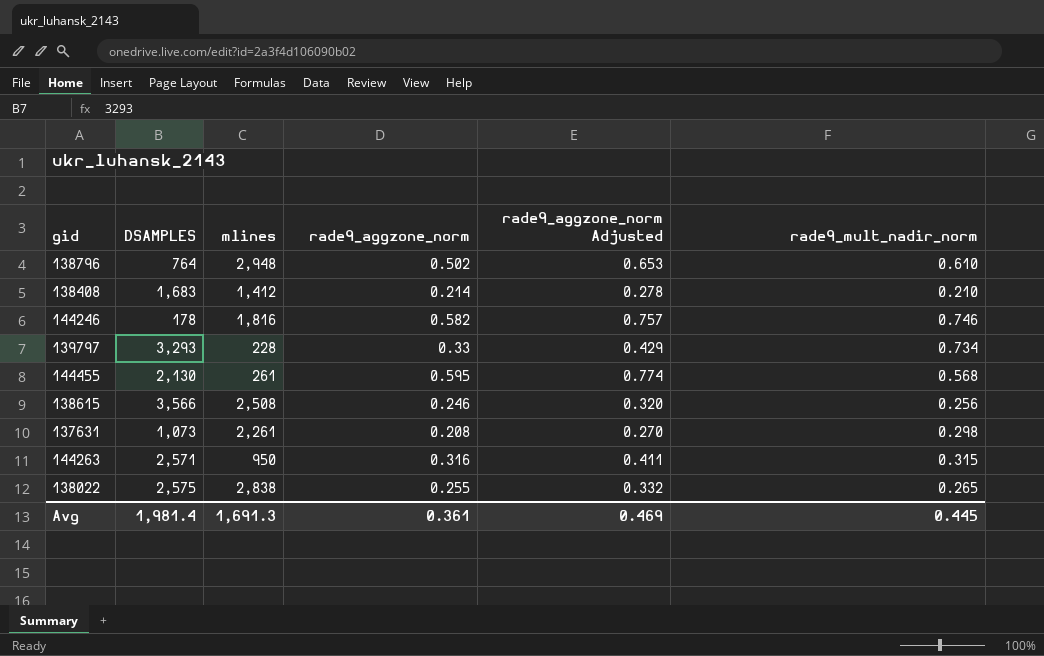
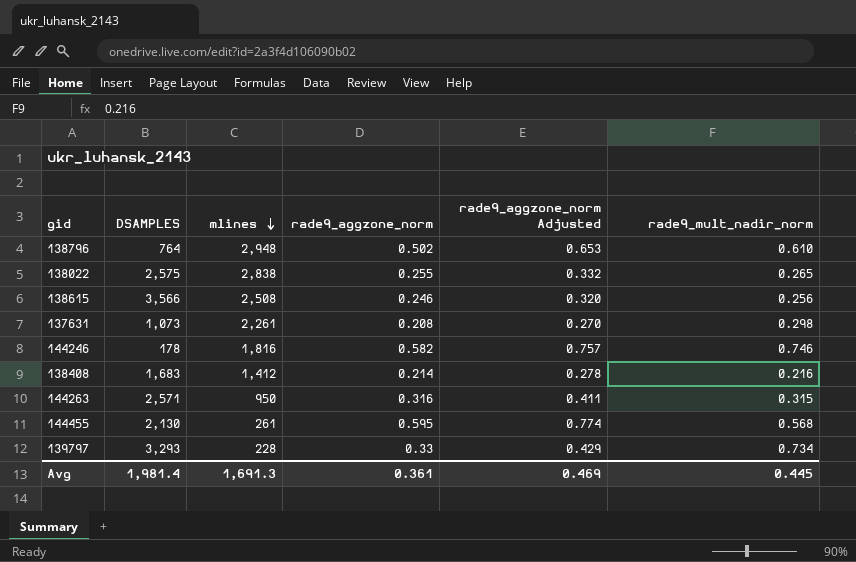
row order: none -> mlines descending
138408 | rade9_mult_nadir_norm: 0.210 -> 0.216

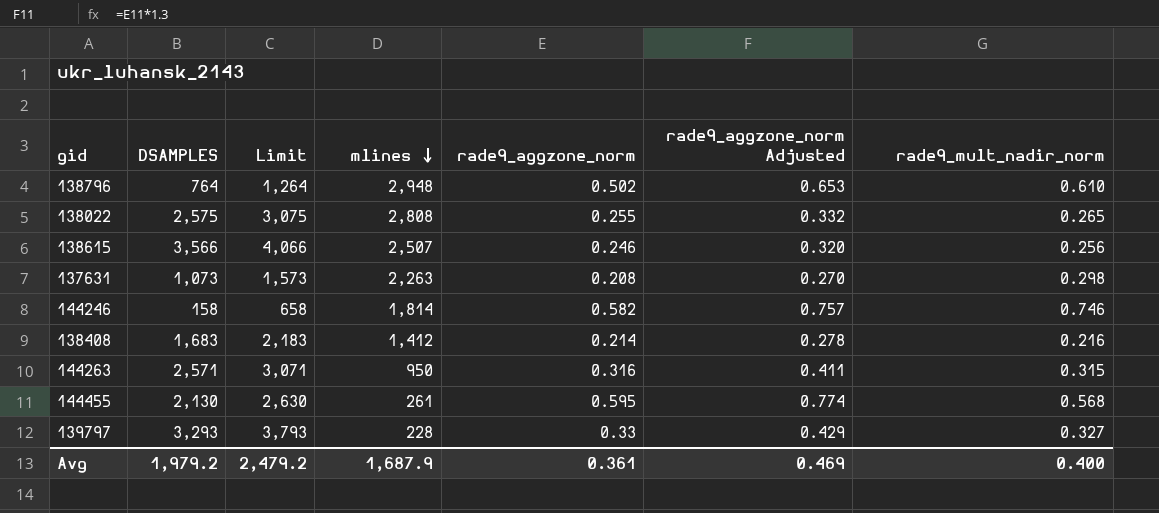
column Limit | formula: none -> [DSAMPLES] + 500
138022 | mlines: 2,838 -> 2,808
138615 | mlines: 2,508 -> 2,507
137631 | mlines: 2,261 -> 2,263
144246 | DSAMPLES: 178 -> 158
144246 | mlines: 1,816 -> 1,814
139797 | rade9_mult_nadir_norm: 0.734 -> 0.327
Avg | DSAMPLES: 1,981.4 -> 1,979.2
Avg | mlines: 1,691.3 -> 1,687.9
Avg | rade9_mult_nadir_norm: 0.445 -> 0.400

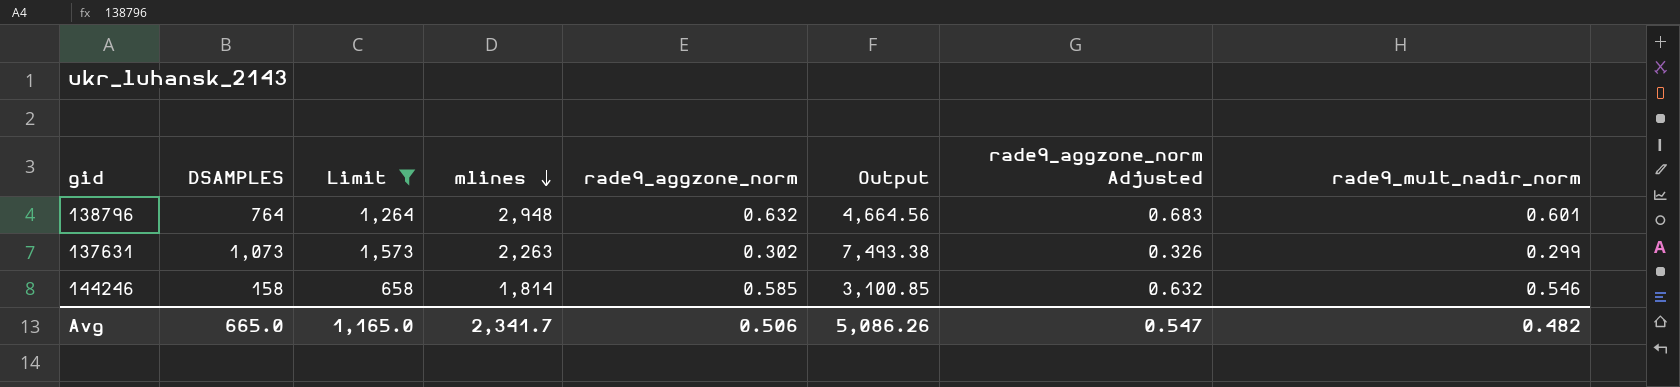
filter: none -> Limit <= 1,573
column Output | formula: none -> [mlines] / [rade9_aggzone_norm]
column rade9_aggzone_norm Adjusted | formula: [rade9_aggzone_norm] * 1.3 -> [rade9_aggzone_norm] * 1.08
138796 | rade9_aggzone_norm: 0.502 -> 0.632
138796 | rade9_mult_nadir_norm: 0.610 -> 0.601
137631 | rade9_aggzone_norm: 0.208 -> 0.302
137631 | rade9_mult_nadir_norm: 0.298 -> 0.299
144246 | rade9_aggzone_norm: 0.582 -> 0.585
144246 | rade9_mult_nadir_norm: 0.746 -> 0.546
Avg | DSAMPLES: 1,979.2 -> 665.0
Avg | Limit: 2,479.2 -> 1,165.0
Avg | mlines: 1,687.9 -> 2,341.7
Avg | rade9_aggzone_norm: 0.361 -> 0.506
Avg | rade9_aggzone_norm Adjusted: 0.469 -> 0.547
Avg | rade9_mult_nadir_norm: 0.400 -> 0.482

